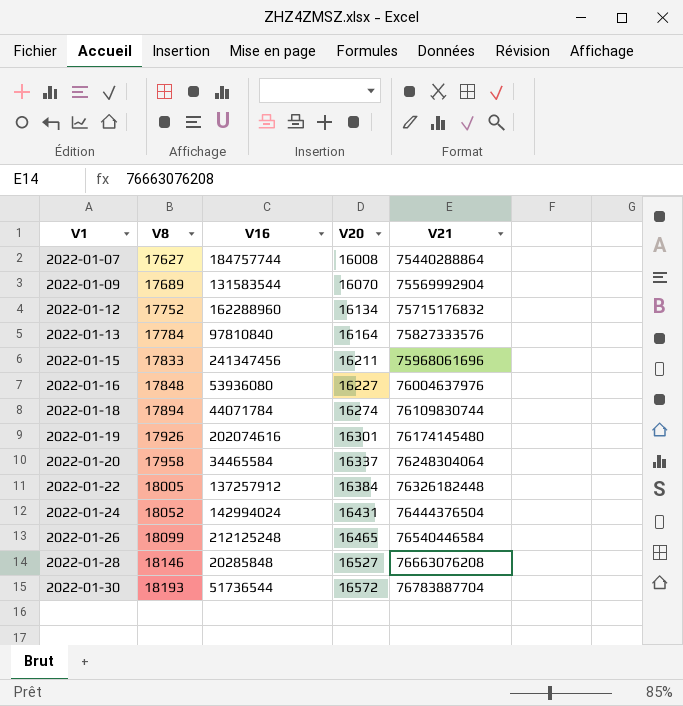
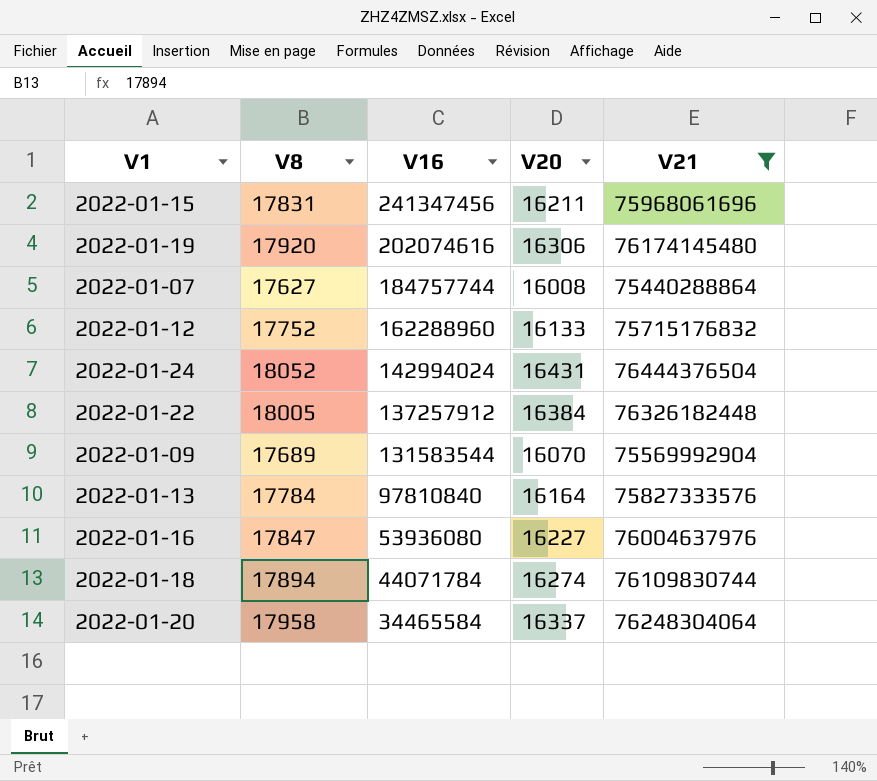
filter: none -> V21 <= 76444376504
row order: V1 ascending -> V16 descending
2022-01-15 | V8: 17833 -> 17831
2022-01-19 | V8: 17926 -> 17920
2022-01-19 | V20: 16301 -> 16306
2022-01-12 | V20: 16134 -> 16133
2022-01-16 | V8: 17848 -> 17847

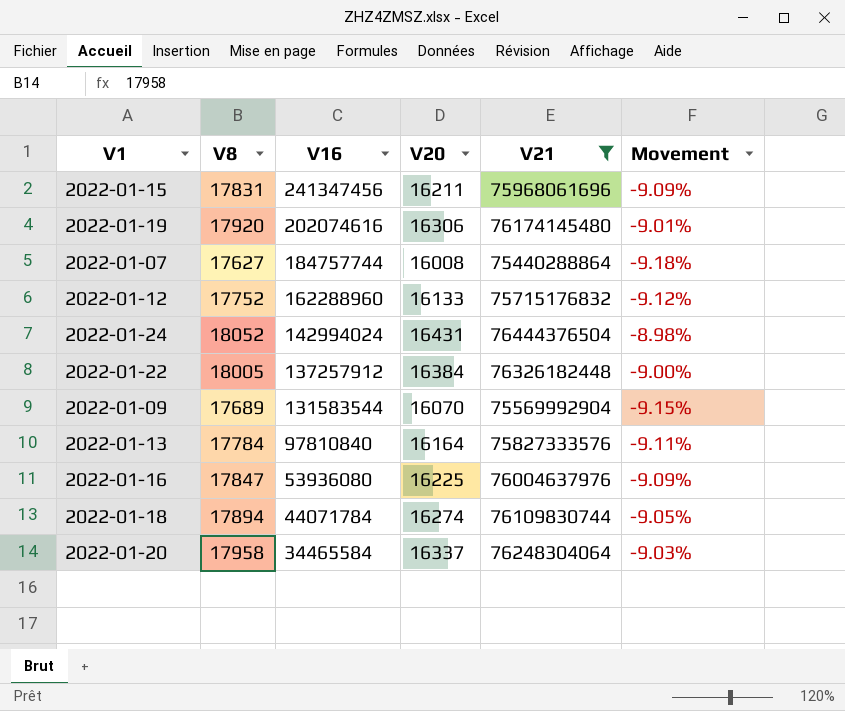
column Movement | formula: none -> ([V20] - [V8]) / [V8]
2022-01-16 | V20: 16227 -> 16225

